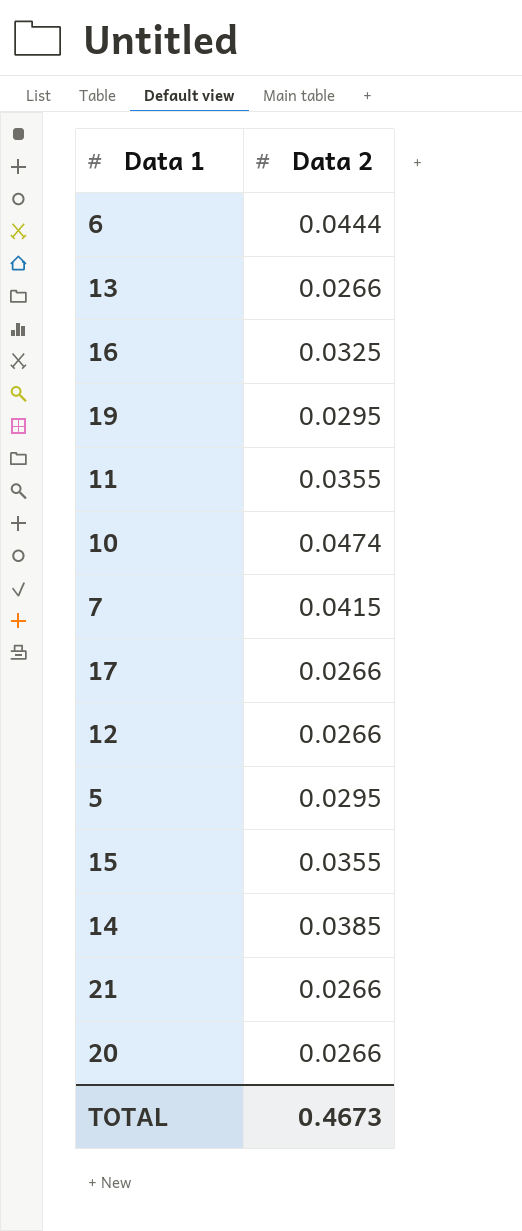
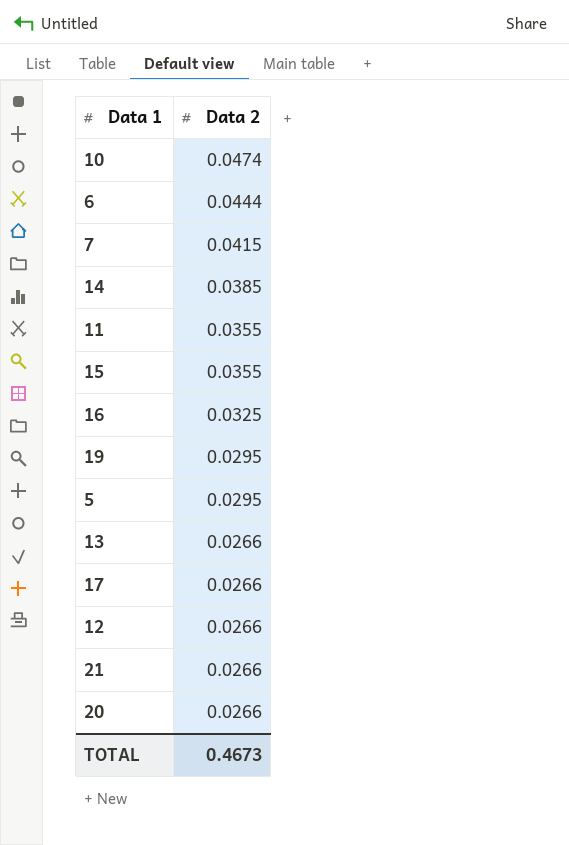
row order: none -> Data 2 descending

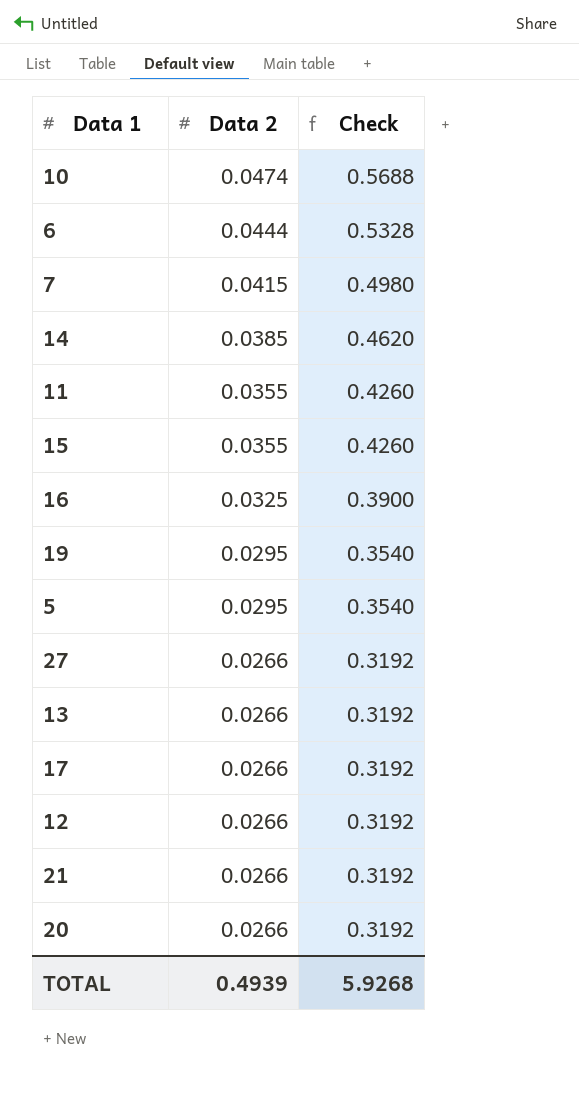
column Check | formula: none -> [Data 2] * 12
row 27: none -> 0.0266 | 0.3192
TOTAL | Data 2: 0.4673 -> 0.4939

